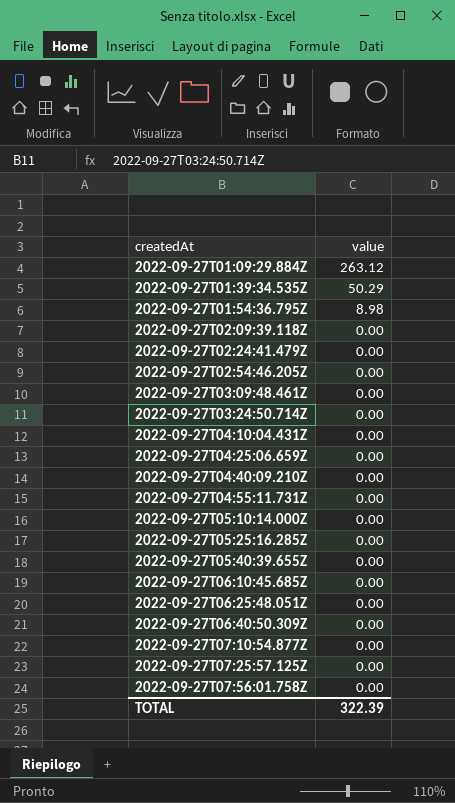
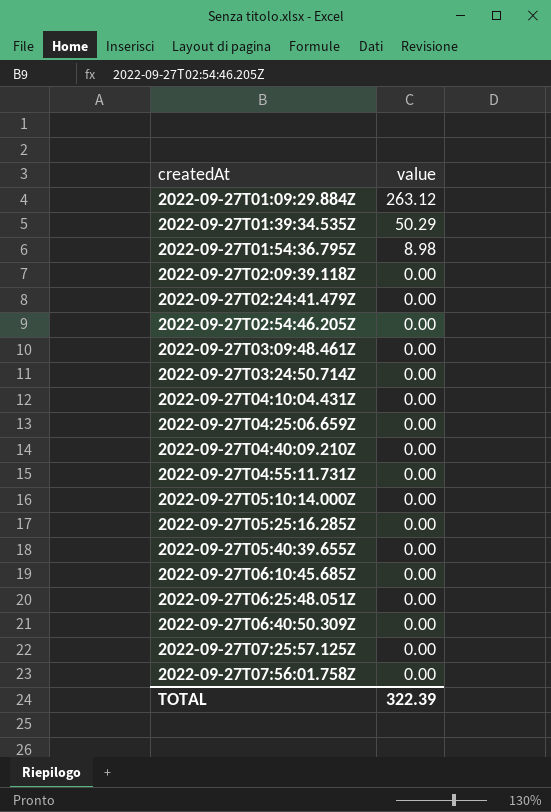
row 2022-09-27T07:10:54.877Z: 0.00 -> none

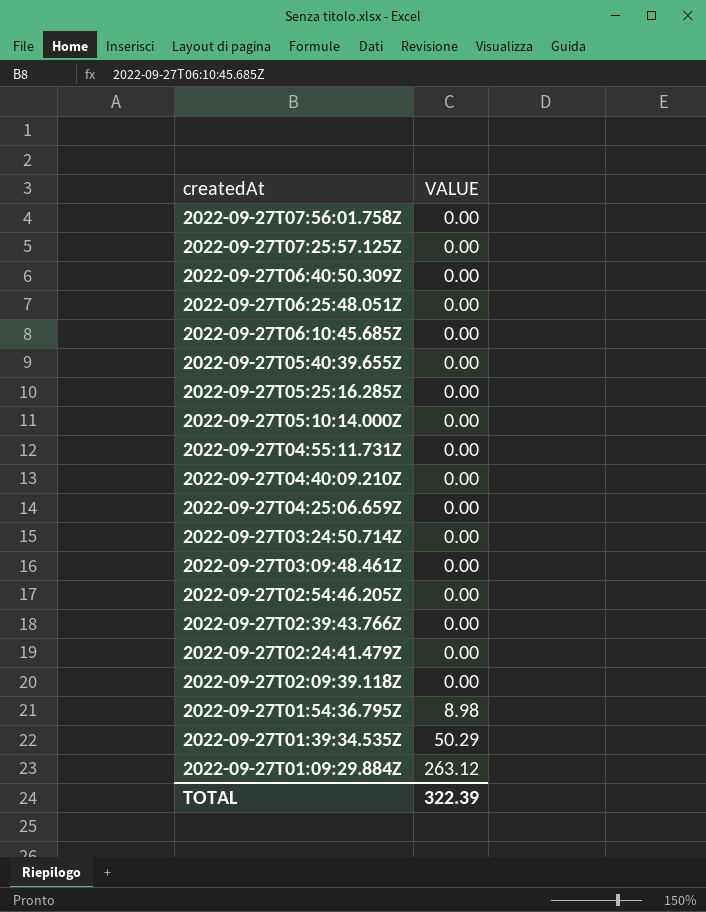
row order: createdAt ascending -> createdAt descending
column name: value -> VALUE
row 2022-09-27T04:10:04.431Z: 0.00 -> none
row 2022-09-27T02:39:43.766Z: none -> 0.00

